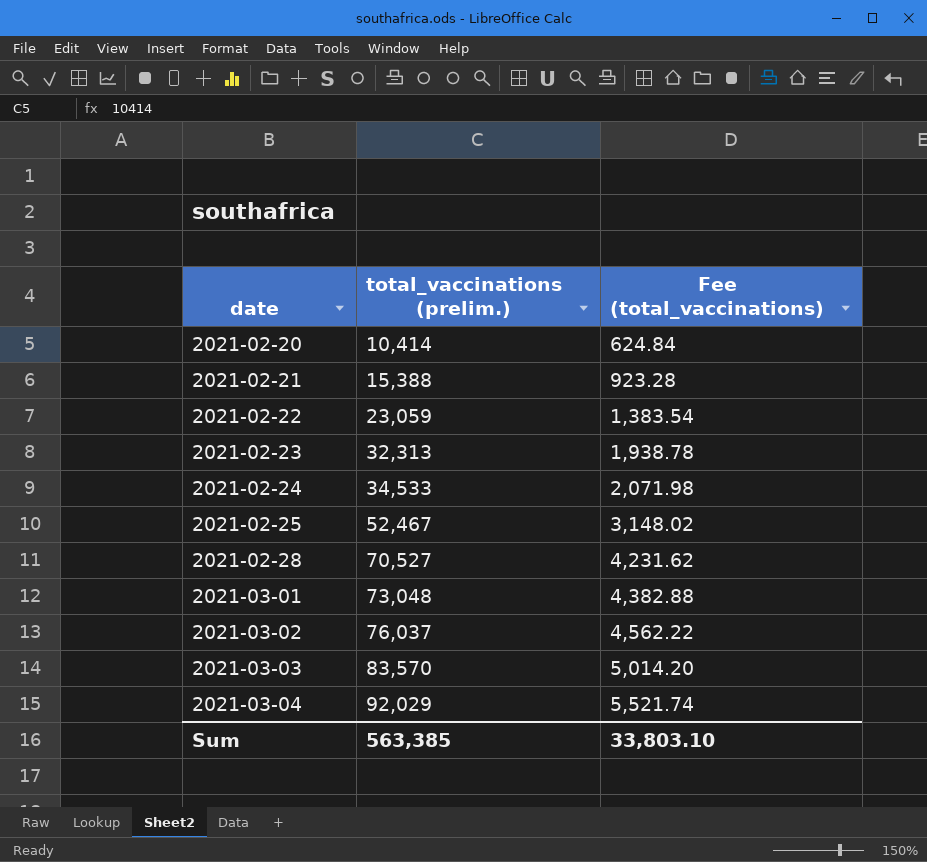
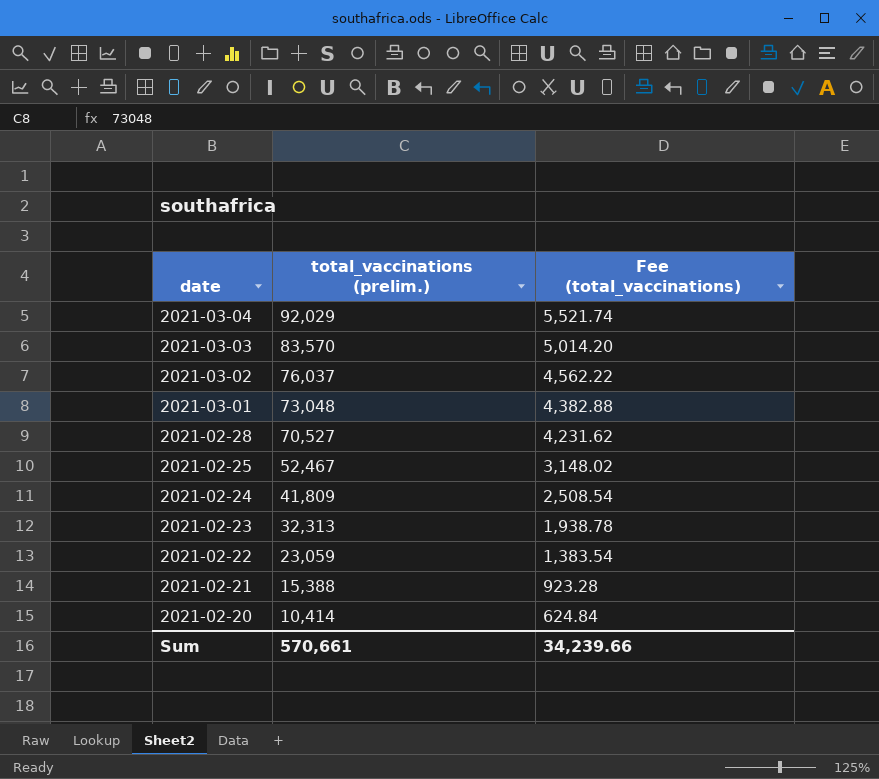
row order: date ascending -> date descending
2021-02-24 | total_vaccinations (prelim.): 34,533 -> 41,809
2021-02-24 | Fee (total_vaccinations): 2,071.98 -> 2,508.54
Sum | total_vaccinations (prelim.): 563,385 -> 570,661
Sum | Fee (total_vaccinations): 33,803.10 -> 34,239.66

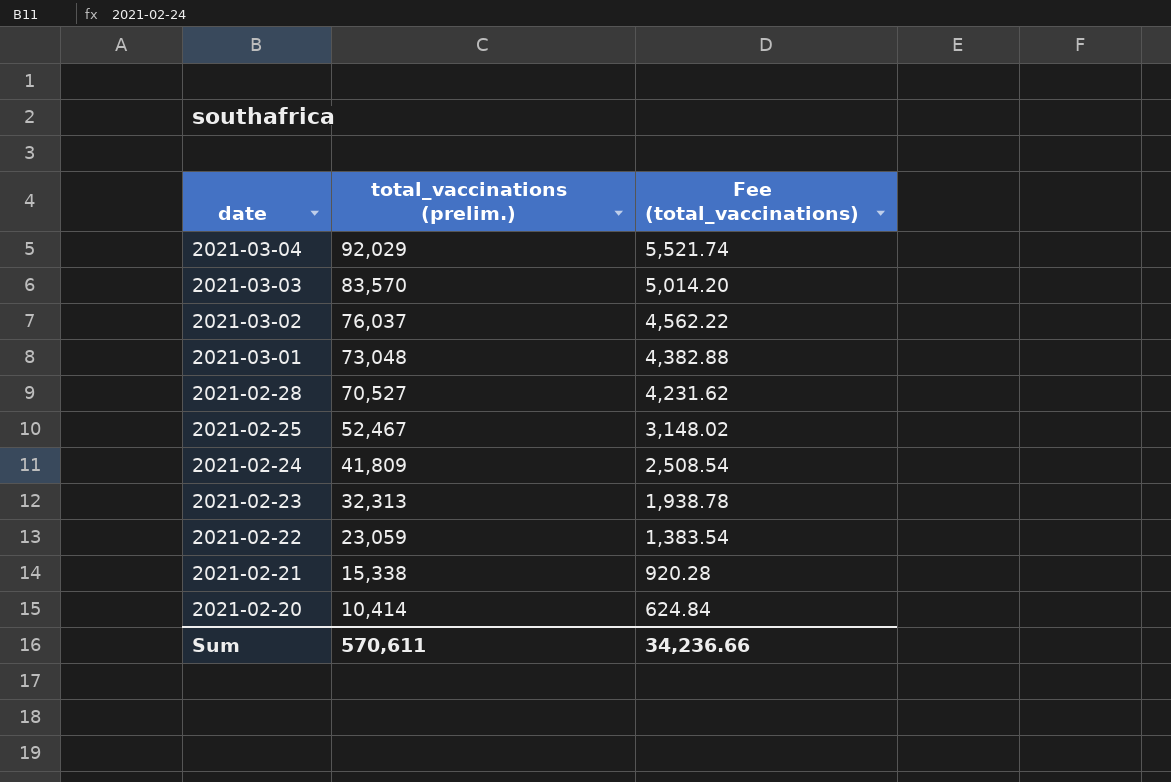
2021-02-21 | total_vaccinations (prelim.): 15,388 -> 15,338
2021-02-21 | Fee (total_vaccinations): 923.28 -> 920.28
Sum | total_vaccinations (prelim.): 570,661 -> 570,611
Sum | Fee (total_vaccinations): 34,239.66 -> 34,236.66

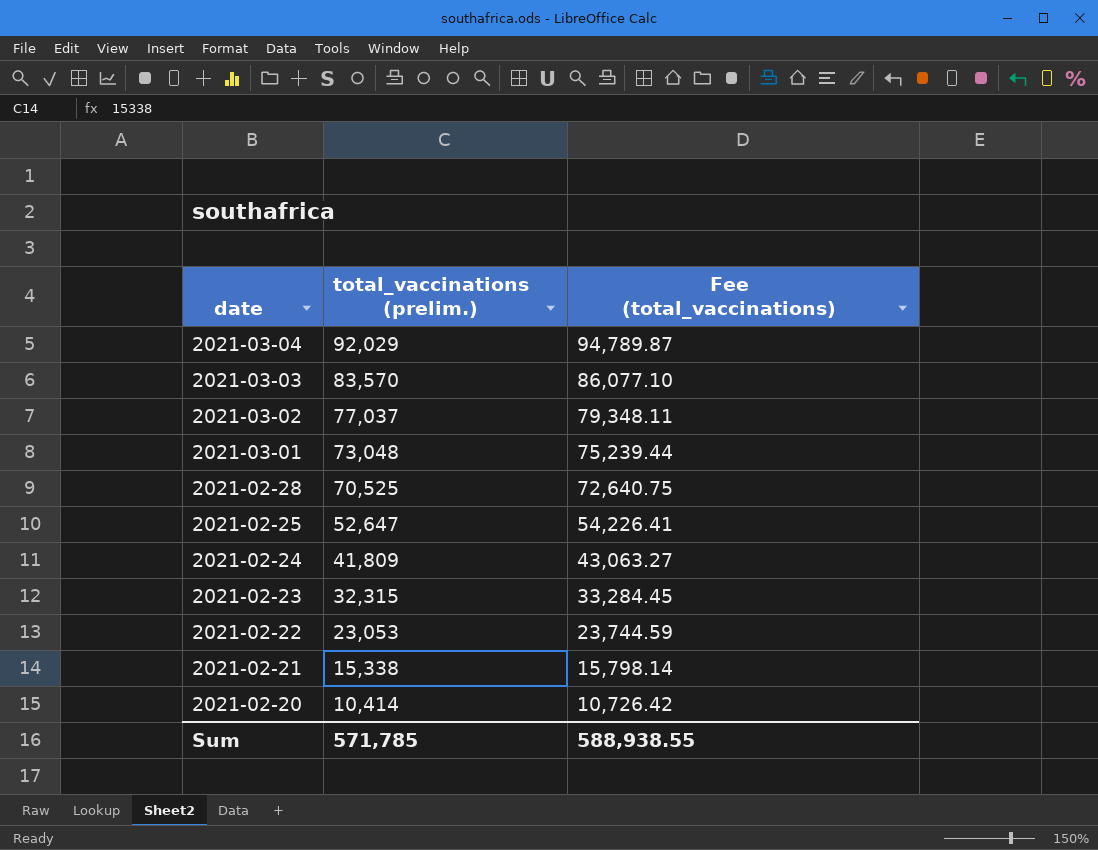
column Fee (total_vaccinations) | formula: [total_vaccinations (prelim.)] * 0.06 -> [total_vaccinations (prelim.)] * 1.03
2021-03-02 | total_vaccinations (prelim.): 76,037 -> 77,037
2021-02-28 | total_vaccinations (prelim.): 70,527 -> 70,525
2021-02-25 | total_vaccinations (prelim.): 52,467 -> 52,647
2021-02-23 | total_vaccinations (prelim.): 32,313 -> 32,315
2021-02-22 | total_vaccinations (prelim.): 23,059 -> 23,053
Sum | total_vaccinations (prelim.): 570,611 -> 571,785
Sum | Fee (total_vaccinations): 34,236.66 -> 588,938.55

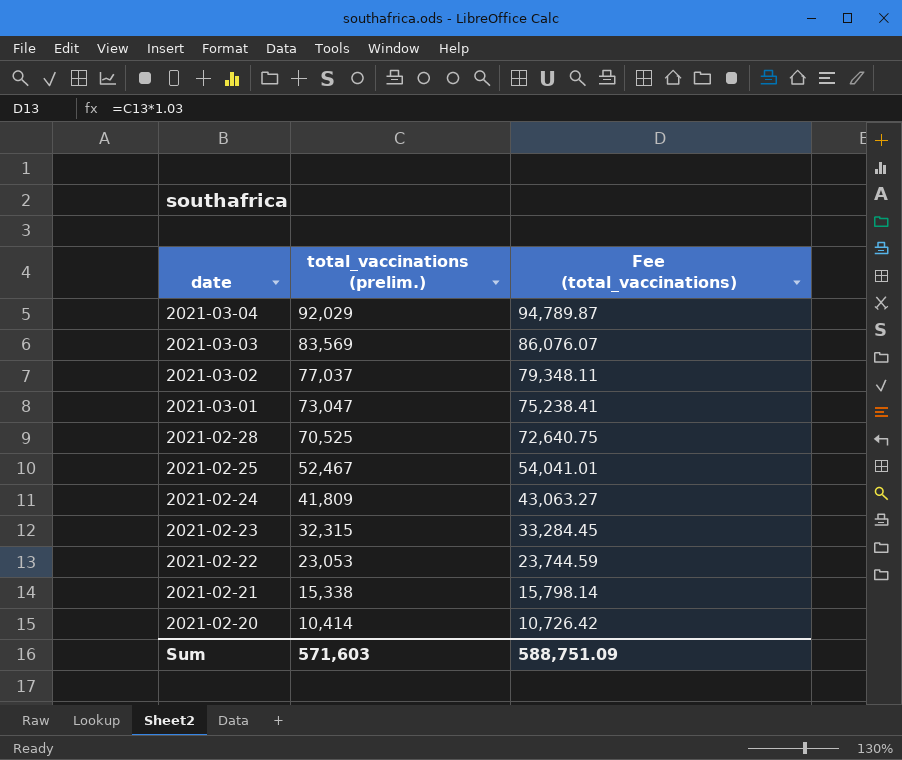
2021-03-03 | total_vaccinations (prelim.): 83,570 -> 83,569
2021-03-03 | Fee (total_vaccinations): 86,077.10 -> 86,076.07
2021-03-01 | total_vaccinations (prelim.): 73,048 -> 73,047
2021-03-01 | Fee (total_vaccinations): 75,239.44 -> 75,238.41
2021-02-25 | total_vaccinations (prelim.): 52,647 -> 52,467
2021-02-25 | Fee (total_vaccinations): 54,226.41 -> 54,041.01
Sum | total_vaccinations (prelim.): 571,785 -> 571,603
Sum | Fee (total_vaccinations): 588,938.55 -> 588,751.09

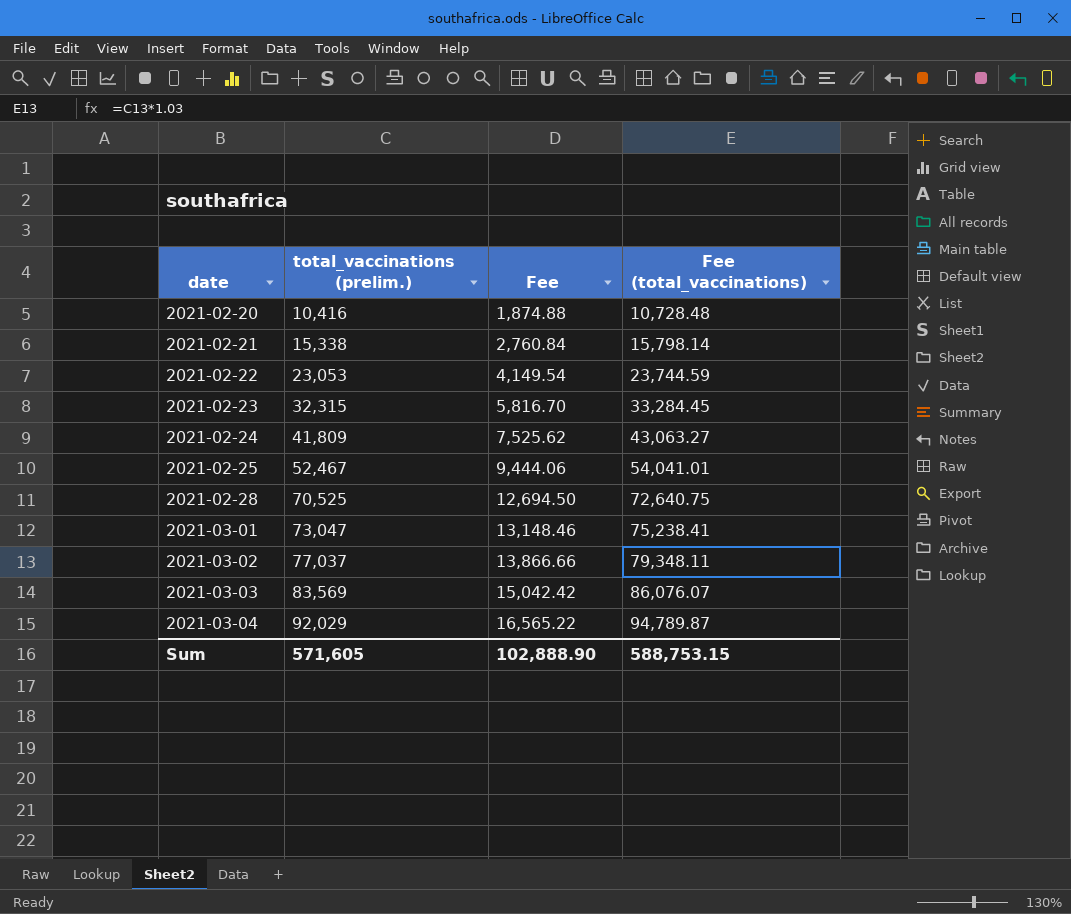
row order: date descending -> date ascending
column Fee | formula: none -> [total_vaccinations (prelim.)] * 0.18
2021-02-20 | total_vaccinations (prelim.): 10,414 -> 10,416
2021-02-20 | Fee (total_vaccinations): 10,726.42 -> 10,728.48
Sum | total_vaccinations (prelim.): 571,603 -> 571,605
Sum | Fee (total_vaccinations): 588,751.09 -> 588,753.15

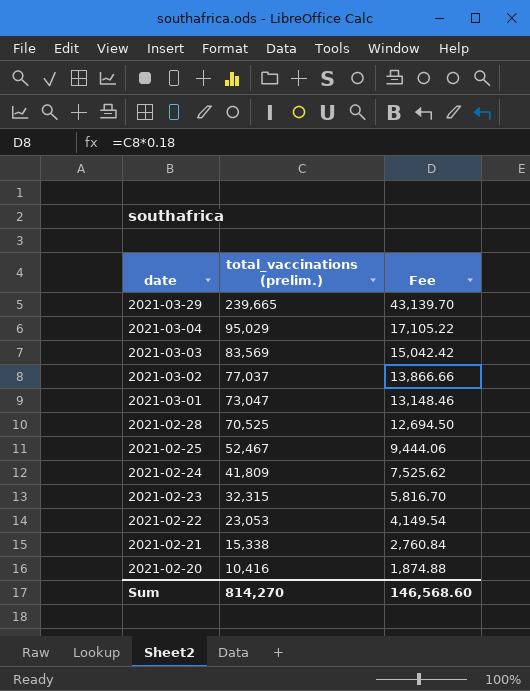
row order: date ascending -> date descending
column Fee (total_vaccinations) | formula: [total_vaccinations (prelim.)] * 1.03 -> none
row 2021-03-29: none -> 239,665 | 43,139.70
2021-03-04 | total_vaccinations (prelim.): 92,029 -> 95,029
2021-03-04 | Fee: 16,565.22 -> 17,105.22
Sum | total_vaccinations (prelim.): 571,605 -> 814,270
Sum | Fee: 102,888.90 -> 146,568.60

